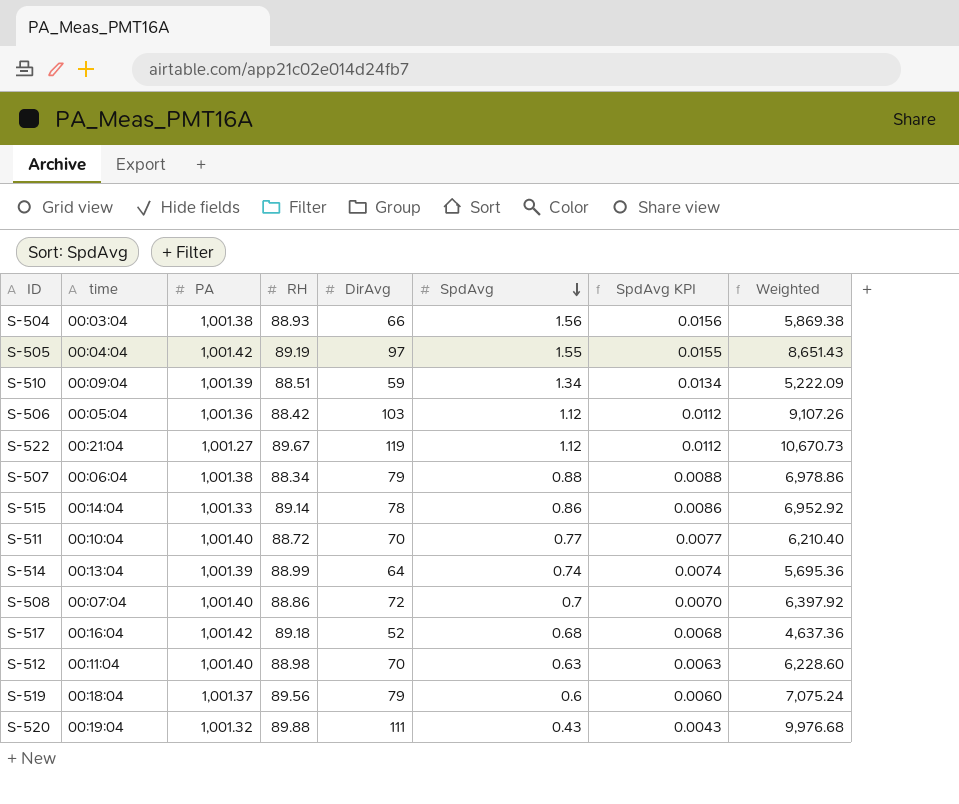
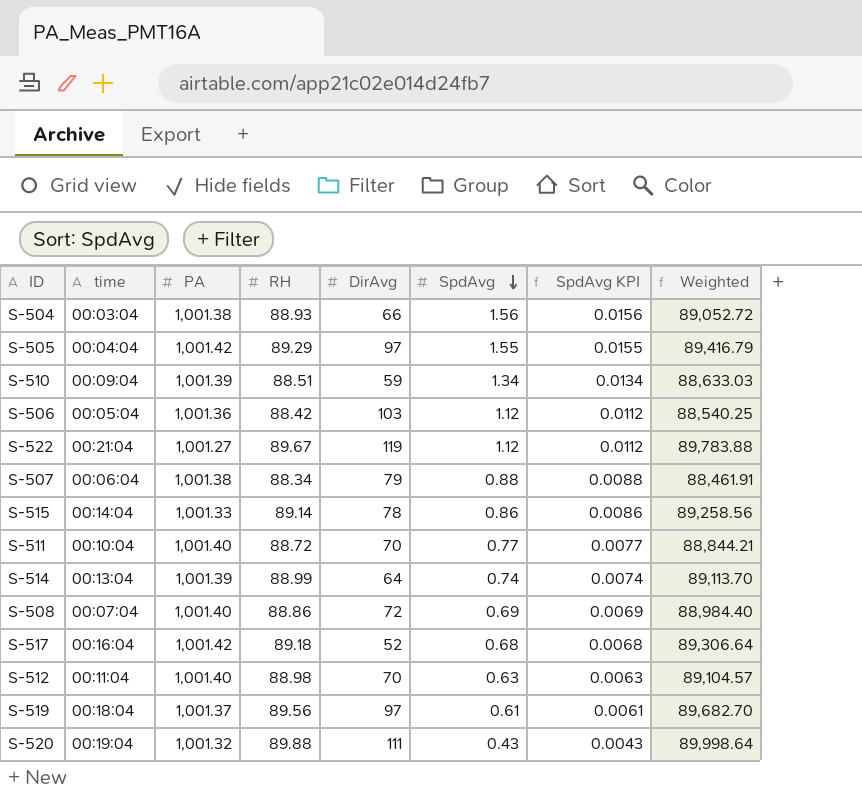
column Weighted | formula: [RH] * [DirAvg] -> [PA] * [RH]
S-505 | RH: 89.19 -> 89.29
S-508 | SpdAvg: 0.7 -> 0.69
S-508 | SpdAvg KPI: 0.0070 -> 0.0069
S-519 | DirAvg: 79 -> 97
S-519 | SpdAvg: 0.6 -> 0.61
S-519 | SpdAvg KPI: 0.0060 -> 0.0061

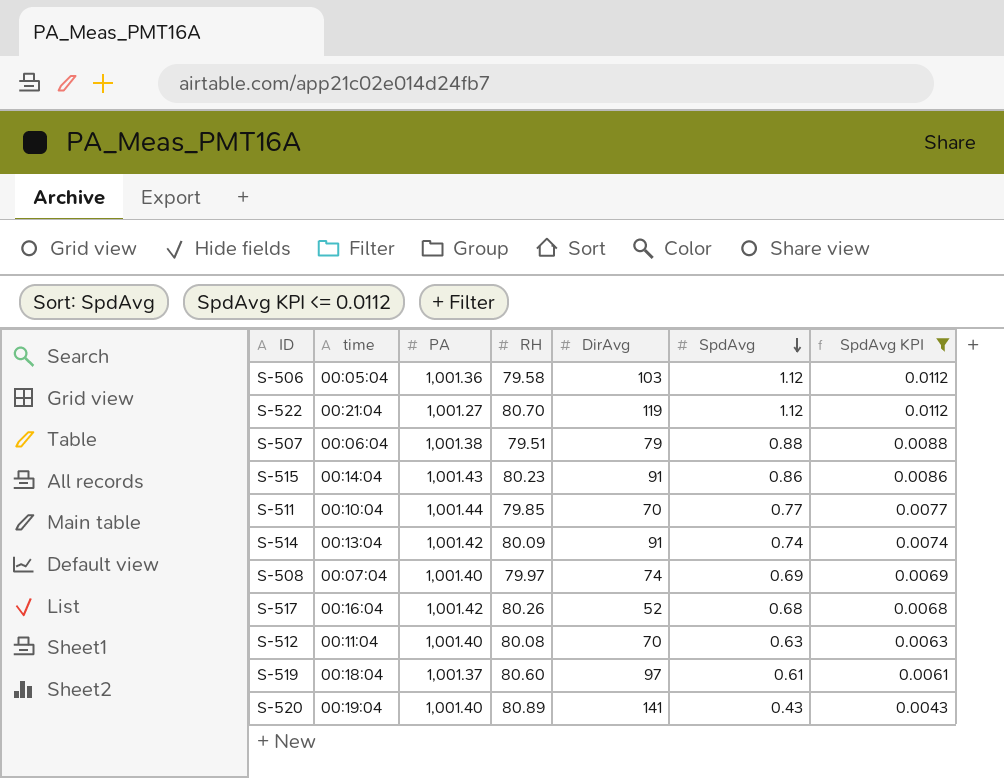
filter: none -> SpdAvg KPI <= 0.0112
column Weighted | formula: [PA] * [RH] -> none
S-506 | RH: 88.42 -> 79.58
S-522 | RH: 89.67 -> 80.70
S-507 | RH: 88.34 -> 79.51
S-515 | PA: 1,001.33 -> 1,001.43
S-515 | RH: 89.14 -> 80.23
S-515 | DirAvg: 78 -> 91
S-511 | PA: 1,001.40 -> 1,001.44
S-511 | RH: 88.72 -> 79.85
S-514 | PA: 1,001.39 -> 1,001.42
S-514 | RH: 88.99 -> 80.09
S-514 | DirAvg: 64 -> 91
S-508 | RH: 88.86 -> 79.97
S-508 | DirAvg: 72 -> 74
S-517 | RH: 89.18 -> 80.26
S-512 | RH: 88.98 -> 80.08
S-519 | RH: 89.56 -> 80.60
S-520 | PA: 1,001.32 -> 1,001.40
S-520 | RH: 89.88 -> 80.89
S-520 | DirAvg: 111 -> 141

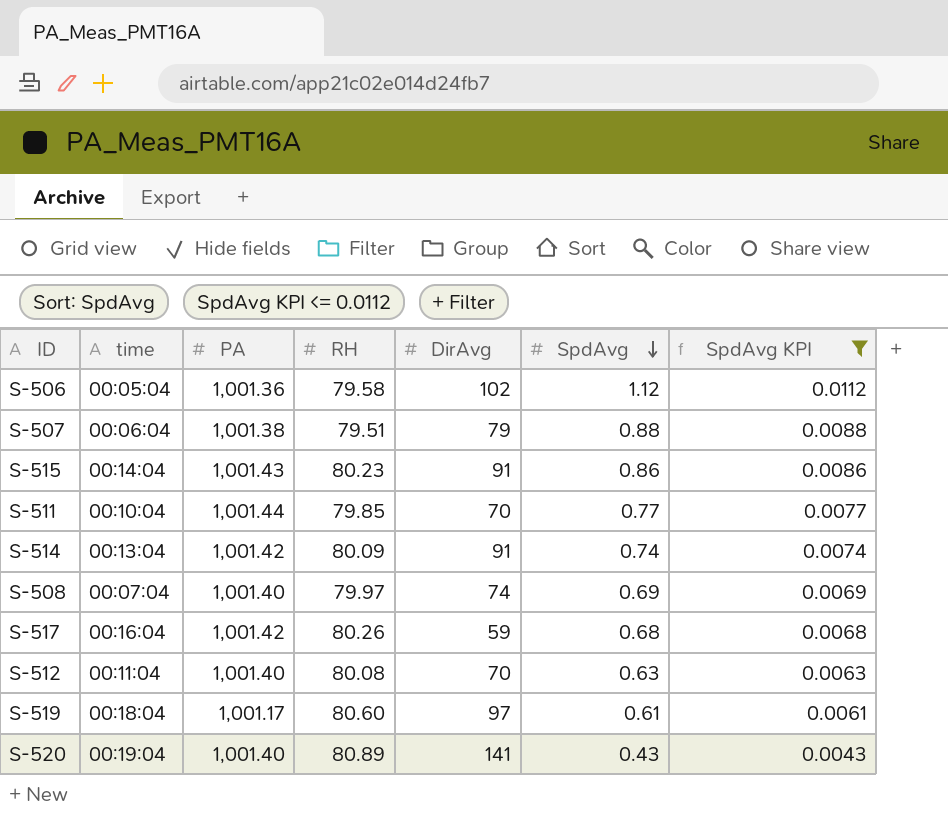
row S-522: 00:21:04 | 1,001.27 | 80.70 | 119 | 1.12 | 0.0112 -> none
S-506 | DirAvg: 103 -> 102
S-517 | DirAvg: 52 -> 59
S-519 | PA: 1,001.37 -> 1,001.17

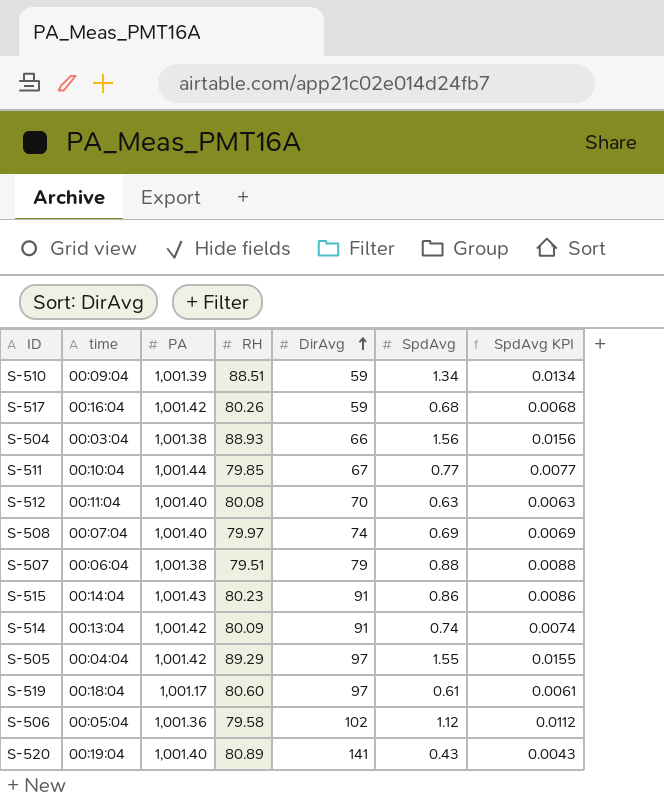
filter: SpdAvg KPI <= 0.0112 -> none
row order: SpdAvg descending -> DirAvg ascending
S-511 | DirAvg: 70 -> 67

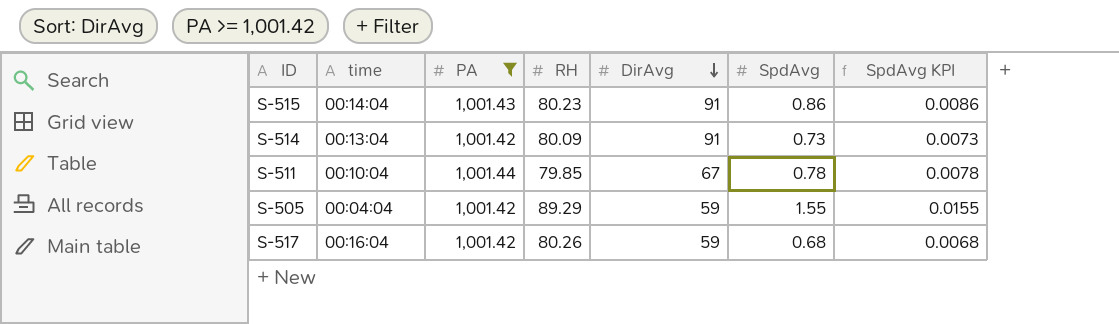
filter: none -> PA >= 1,001.42
row order: DirAvg ascending -> DirAvg descending
S-514 | SpdAvg: 0.74 -> 0.73
S-514 | SpdAvg KPI: 0.0074 -> 0.0073
S-511 | SpdAvg: 0.77 -> 0.78
S-511 | SpdAvg KPI: 0.0077 -> 0.0078
S-505 | DirAvg: 97 -> 59

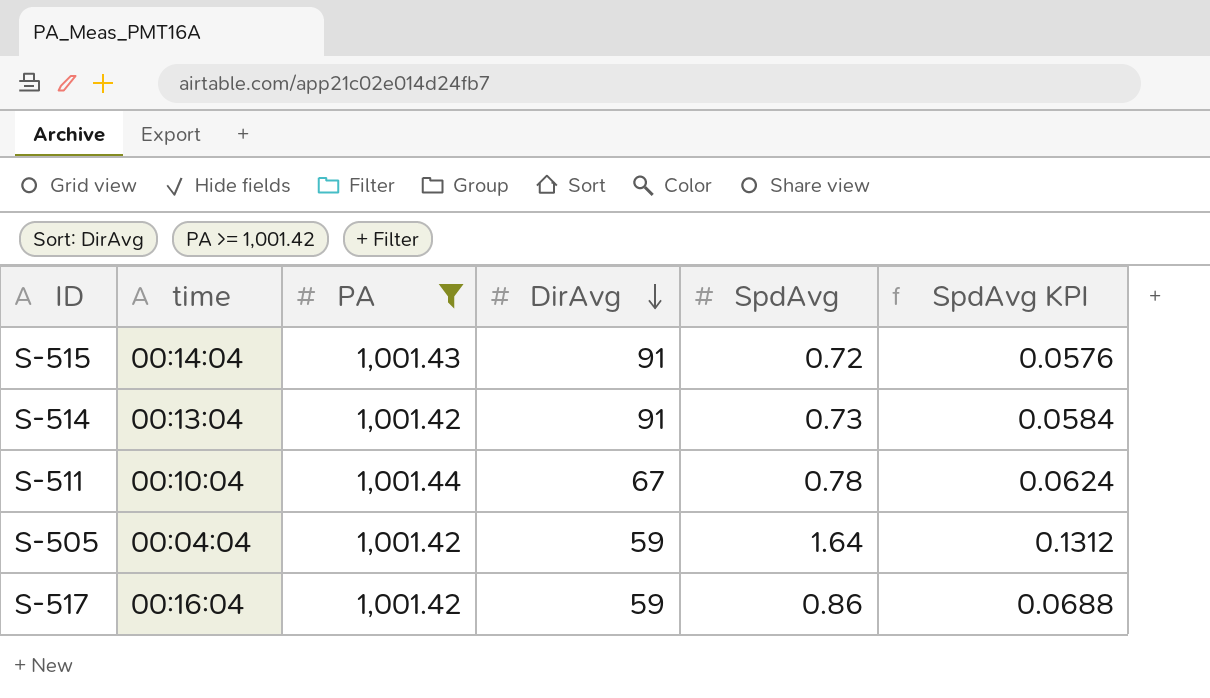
column RH | position: 4 -> none
column SpdAvg KPI | formula: [SpdAvg] * 0.01 -> [SpdAvg] * 0.08
S-515 | SpdAvg: 0.86 -> 0.72
S-505 | SpdAvg: 1.55 -> 1.64
S-517 | SpdAvg: 0.68 -> 0.86

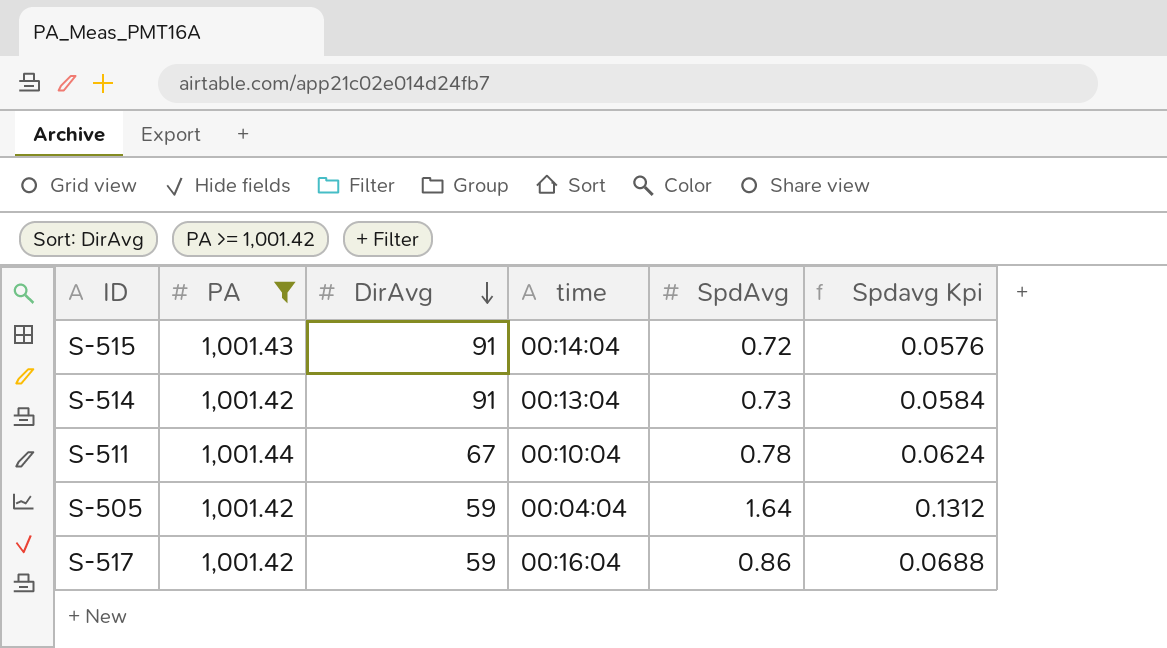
column time | position: 2 -> 4
column name: SpdAvg KPI -> Spdavg Kpi

